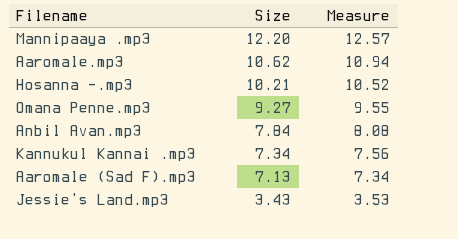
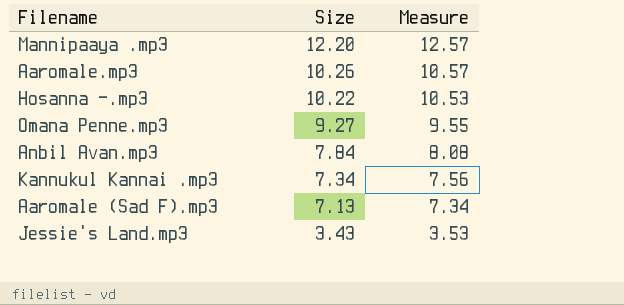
Aaromale.mp3 | Size: 10.62 -> 10.26
Aaromale.mp3 | Measure: 10.94 -> 10.57
Hosanna -.mp3 | Size: 10.21 -> 10.22
Hosanna -.mp3 | Measure: 10.52 -> 10.53

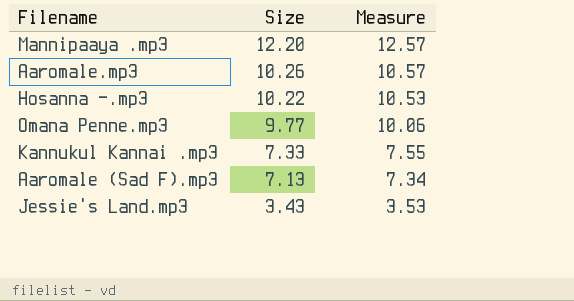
row Anbil Avan.mp3: 7.84 | 8.08 -> none
Omana Penne.mp3 | Size: 9.27 -> 9.77
Omana Penne.mp3 | Measure: 9.55 -> 10.06
Kannukul Kannai .mp3 | Size: 7.34 -> 7.33
Kannukul Kannai .mp3 | Measure: 7.56 -> 7.55

